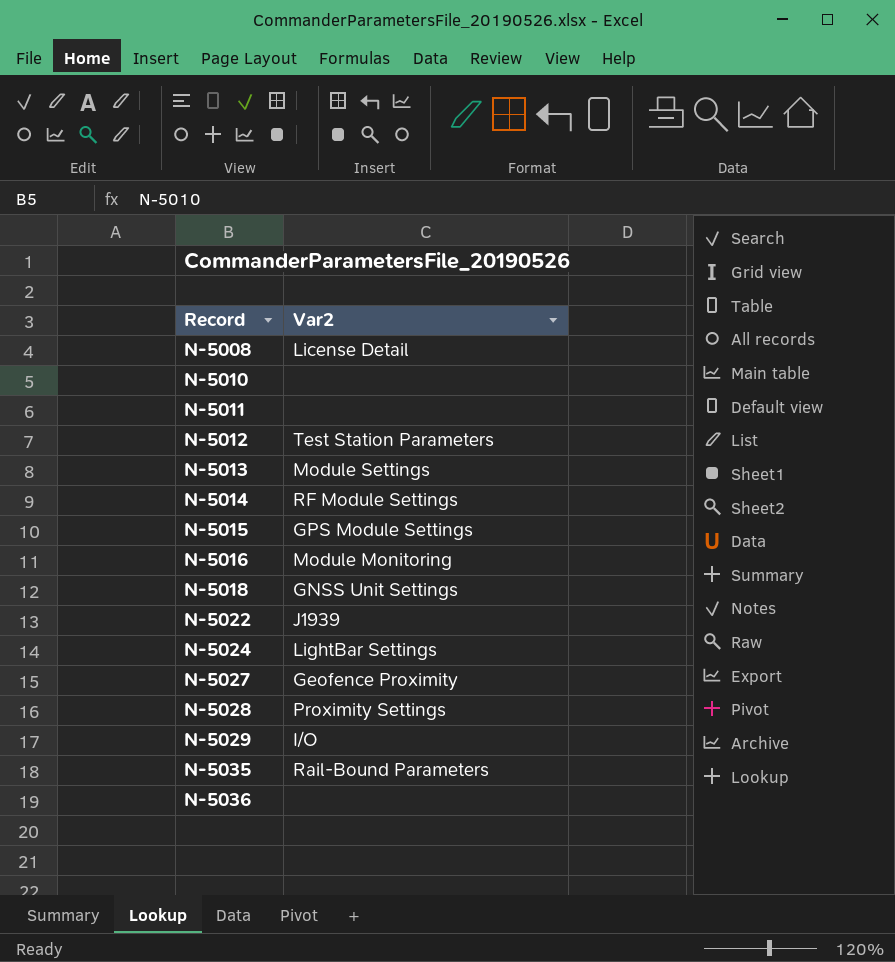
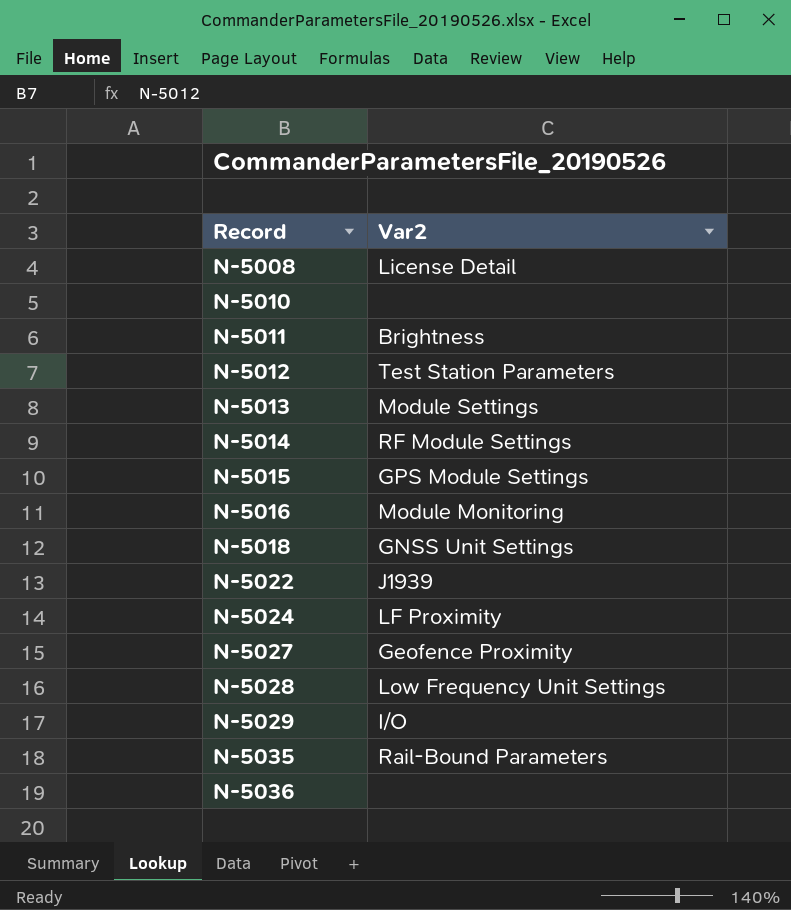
N-5011 | Var2: none -> Brightness
N-5024 | Var2: LightBar Settings -> LF Proximity
N-5028 | Var2: Proximity Settings -> Low Frequency Unit Settings

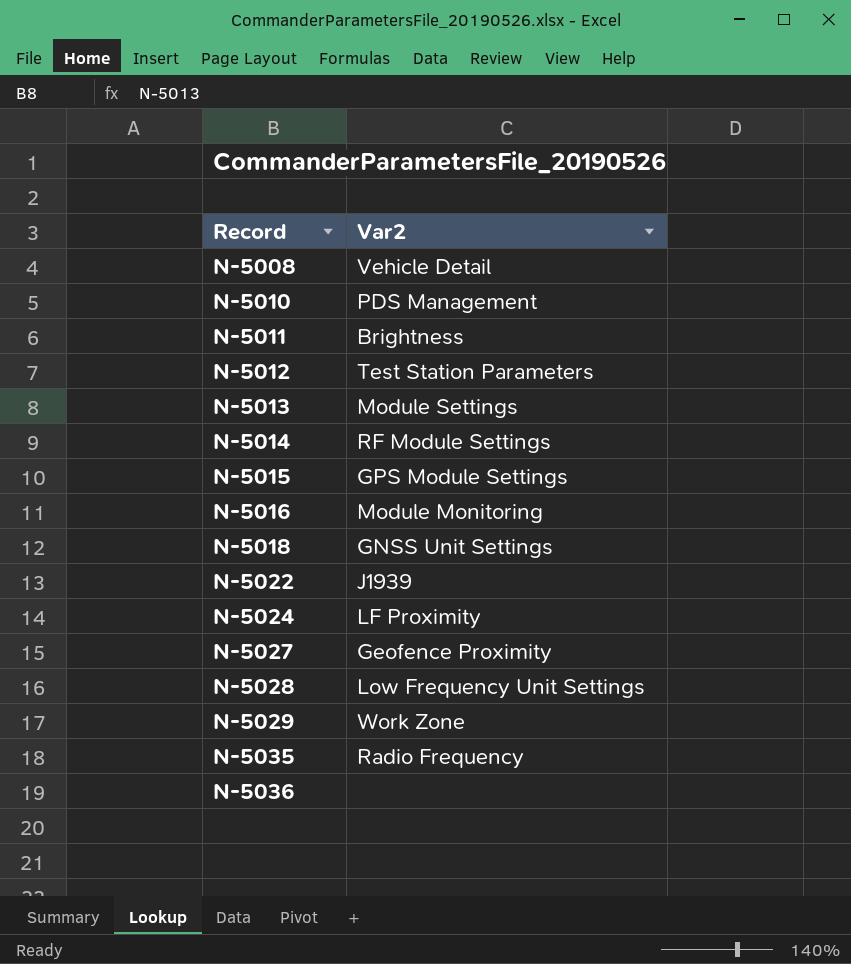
N-5008 | Var2: License Detail -> Vehicle Detail
N-5010 | Var2: none -> PDS Management
N-5029 | Var2: I/O -> Work Zone
N-5035 | Var2: Rail-Bound Parameters -> Radio Frequency

